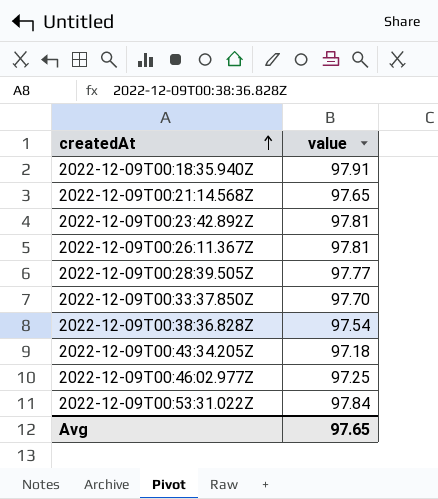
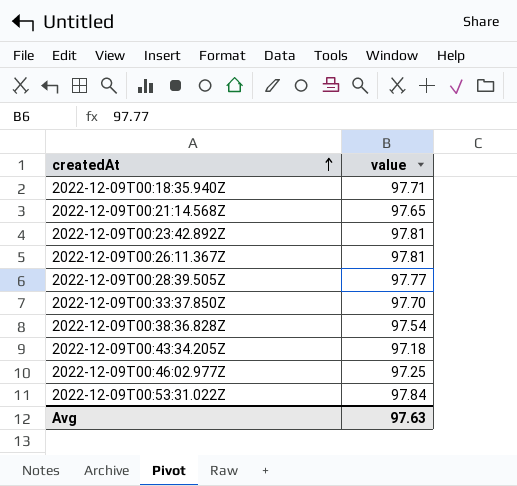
2022-12-09T00:18:35.940Z | value: 97.91 -> 97.71
Avg | value: 97.65 -> 97.63

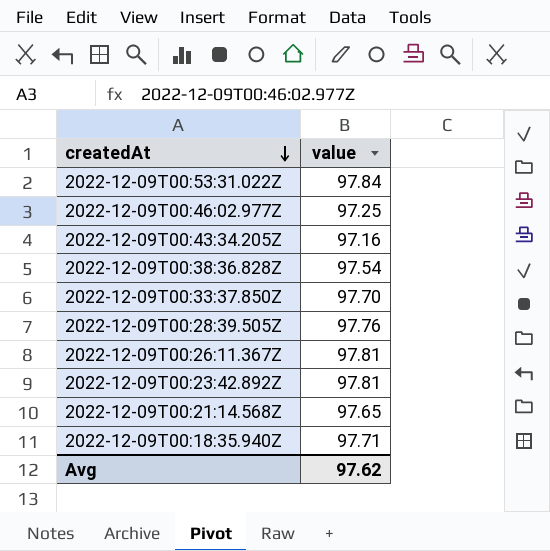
row order: createdAt ascending -> createdAt descending
2022-12-09T00:43:34.205Z | value: 97.18 -> 97.16
2022-12-09T00:28:39.505Z | value: 97.77 -> 97.76
Avg | value: 97.63 -> 97.62

